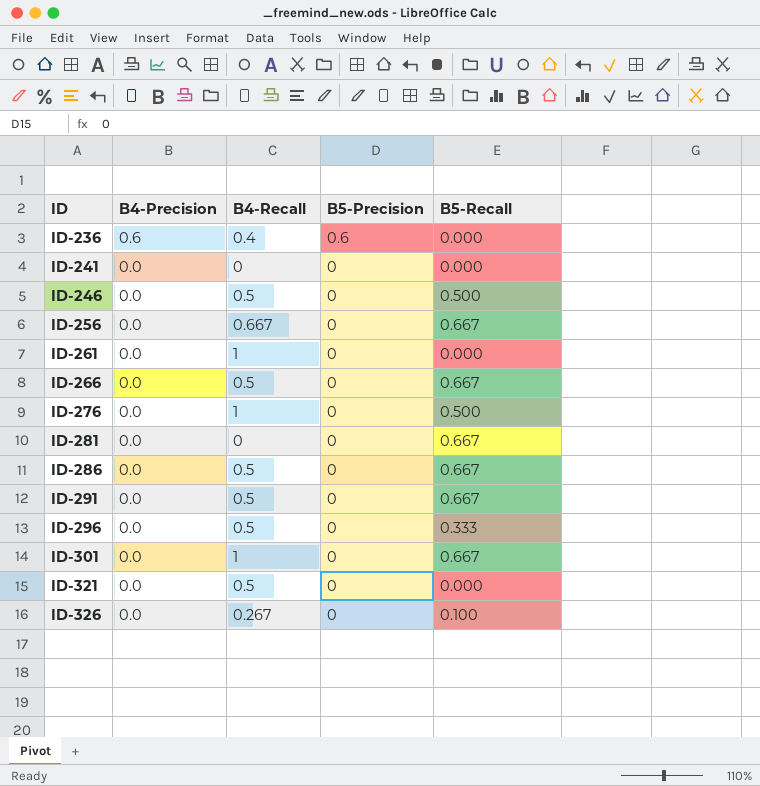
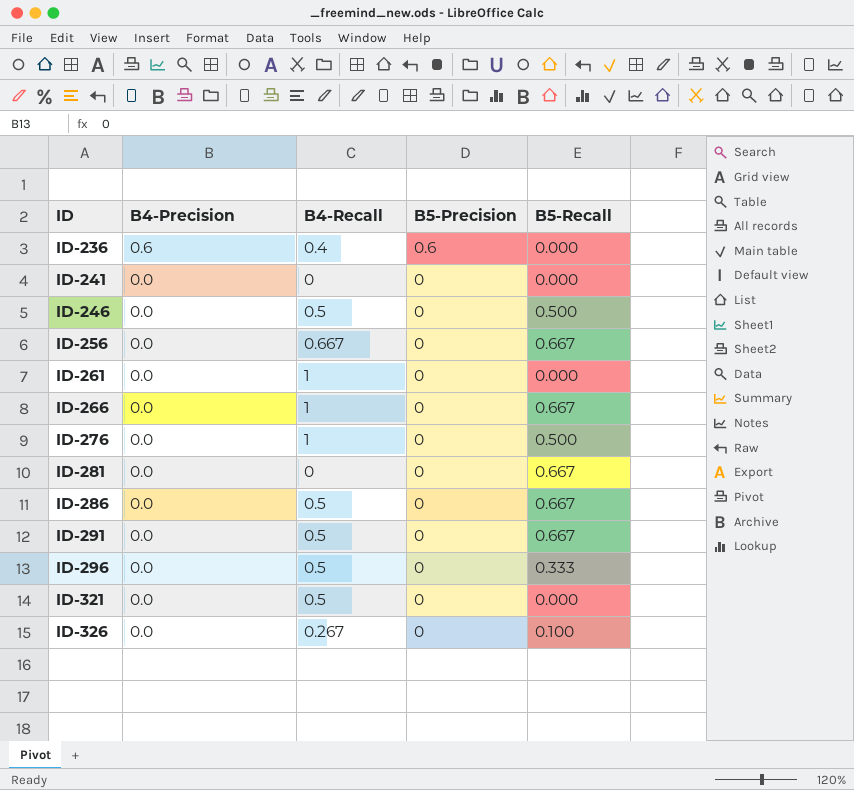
row ID-301: 0.0 | 1 | 0 | 0.667 -> none
ID-266 | B4-Recall: 0.5 -> 1

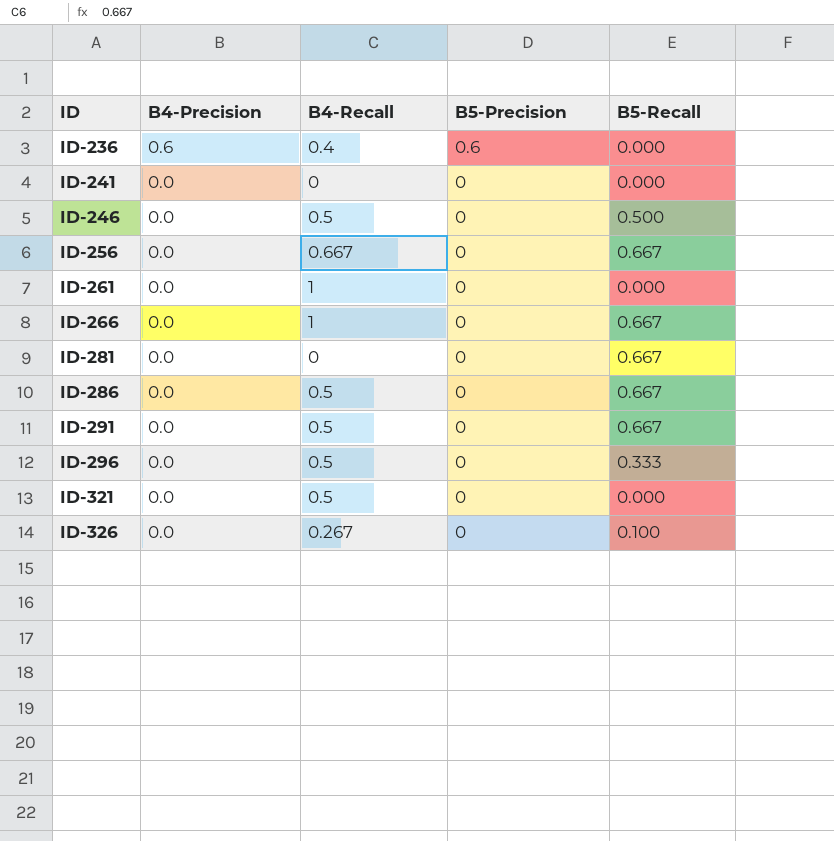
row ID-276: 0.0 | 1 | 0 | 0.500 -> none

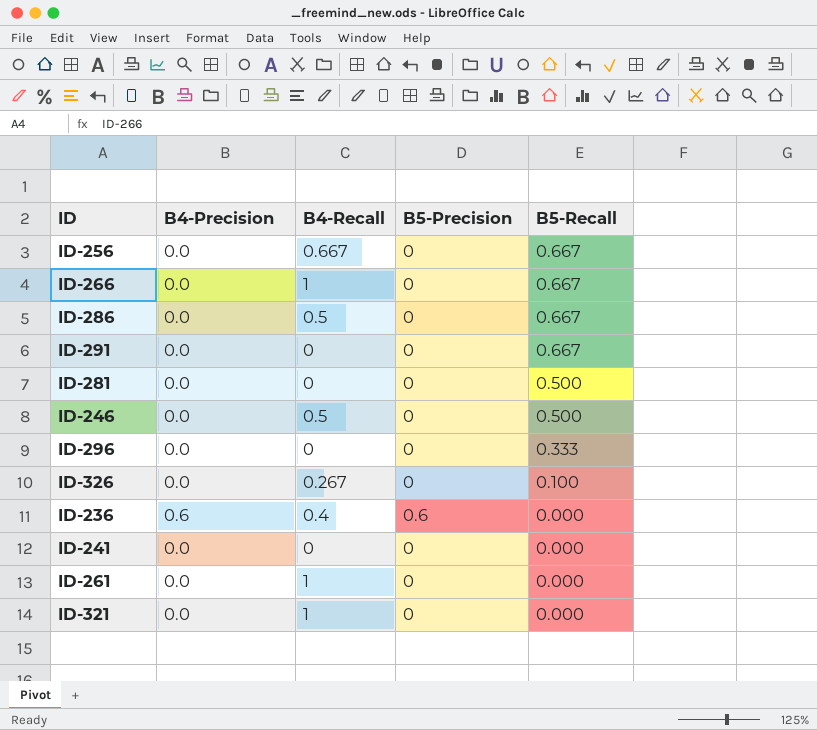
row order: ID ascending -> B5-Recall descending
ID-291 | B4-Recall: 0.5 -> 0
ID-281 | B5-Recall: 0.667 -> 0.500
ID-296 | B4-Recall: 0.5 -> 0
ID-321 | B4-Recall: 0.5 -> 1

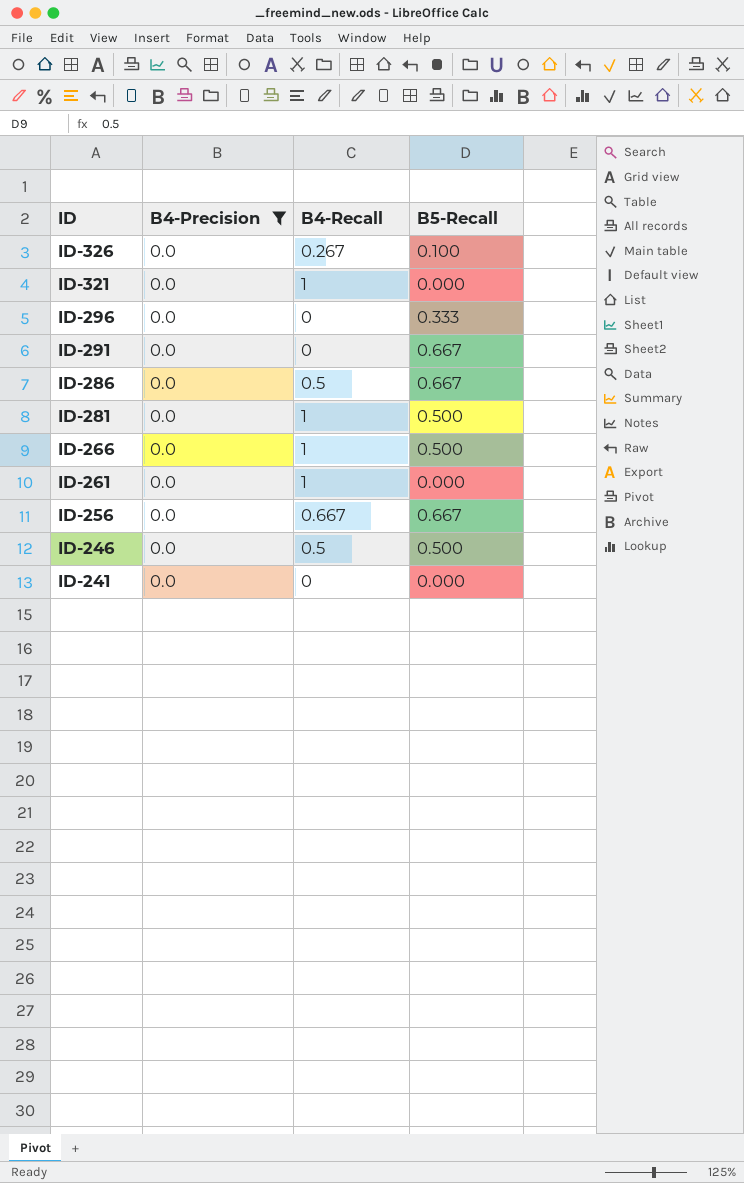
filter: none -> B4-Precision = 0.0
row order: B5-Recall descending -> ID descending
column B5-Precision | position: 4 -> none
ID-281 | B4-Recall: 0 -> 1
ID-266 | B5-Recall: 0.667 -> 0.500

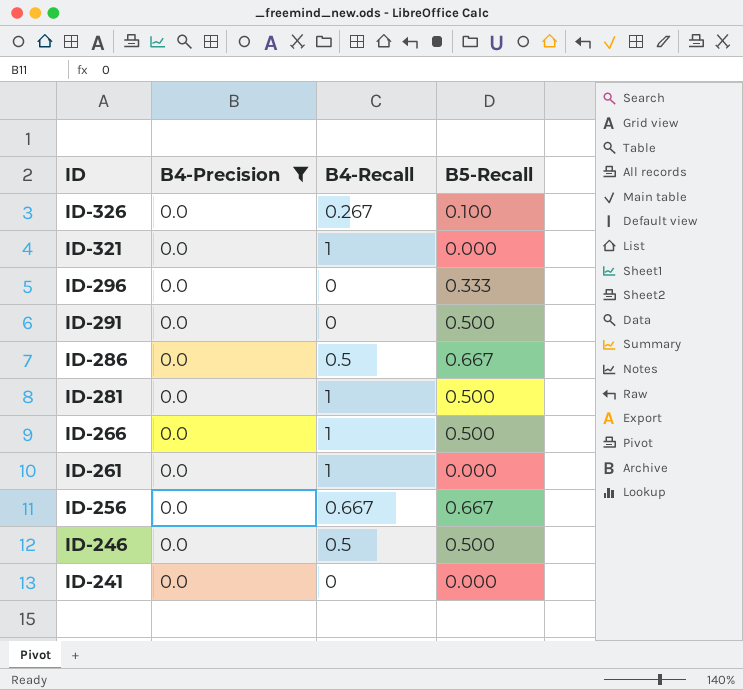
ID-291 | B5-Recall: 0.667 -> 0.500

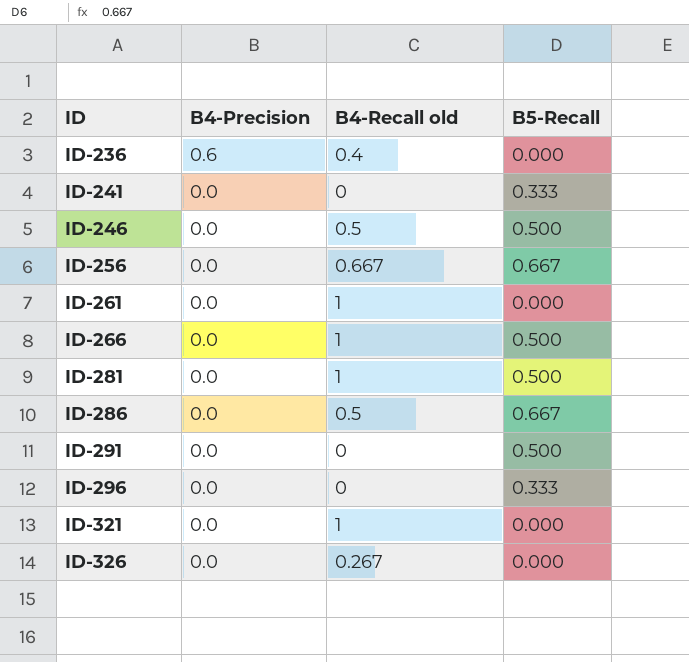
filter: B4-Precision = 0.0 -> none
row order: ID descending -> ID ascending
column name: B4-Recall -> B4-Recall old
ID-241 | B5-Recall: 0.000 -> 0.333
ID-326 | B5-Recall: 0.100 -> 0.000

